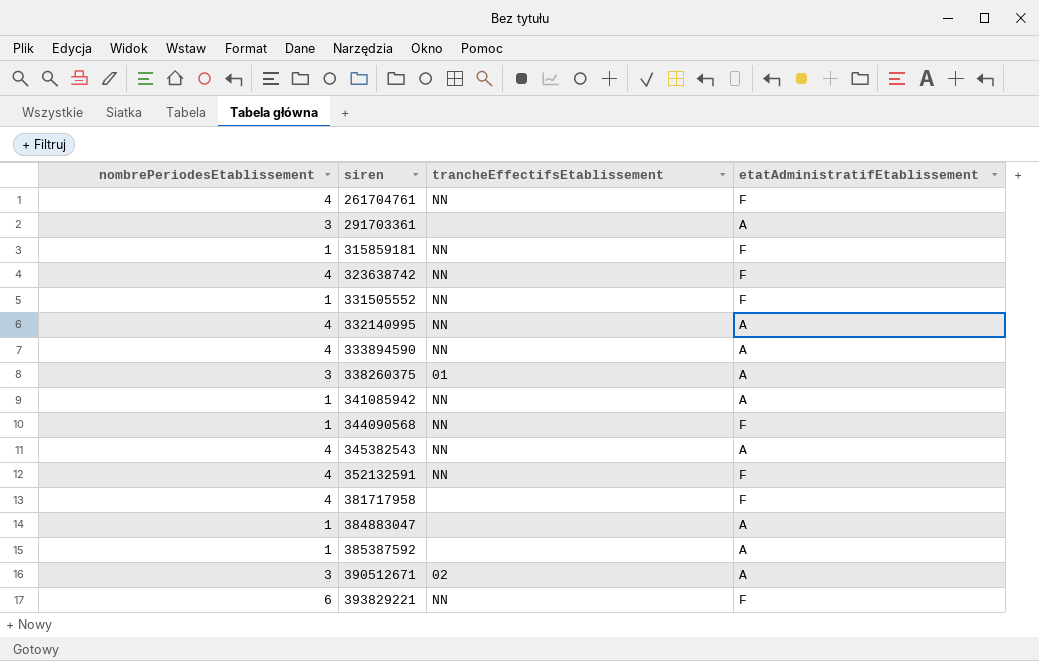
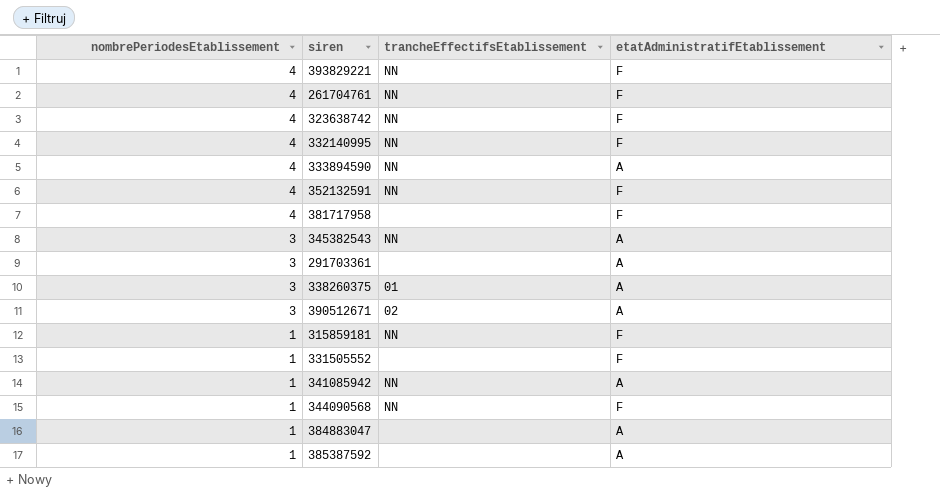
row order: siren ascending -> nombrePeriodesEtablissement descending
393829221 | nombrePeriodesEtablissement: 6 -> 4
332140995 | etatAdministratifEtablissement: A -> F
345382543 | nombrePeriodesEtablissement: 4 -> 3
331505552 | trancheEffectifsEtablissement: NN -> none

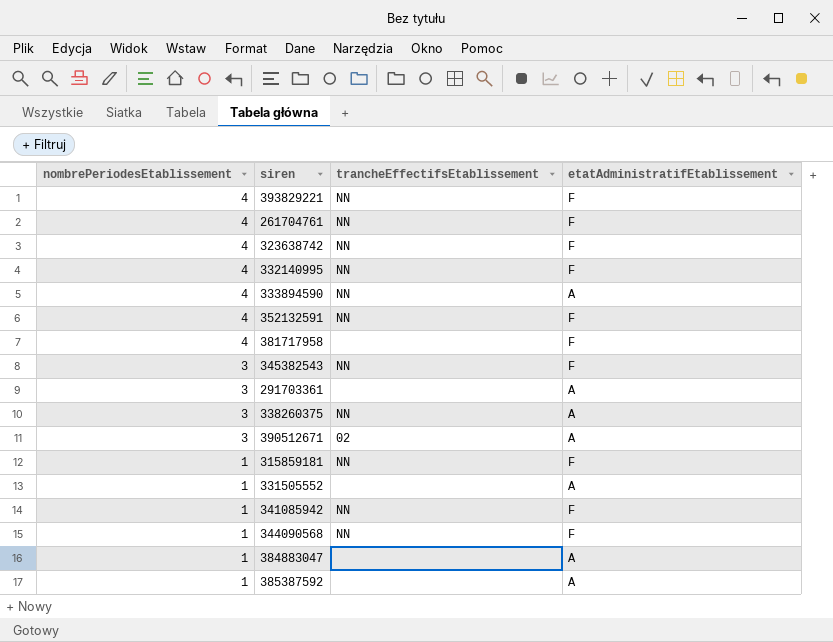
345382543 | etatAdministratifEtablissement: A -> F
338260375 | trancheEffectifsEtablissement: 01 -> NN
331505552 | etatAdministratifEtablissement: F -> A
341085942 | etatAdministratifEtablissement: A -> F

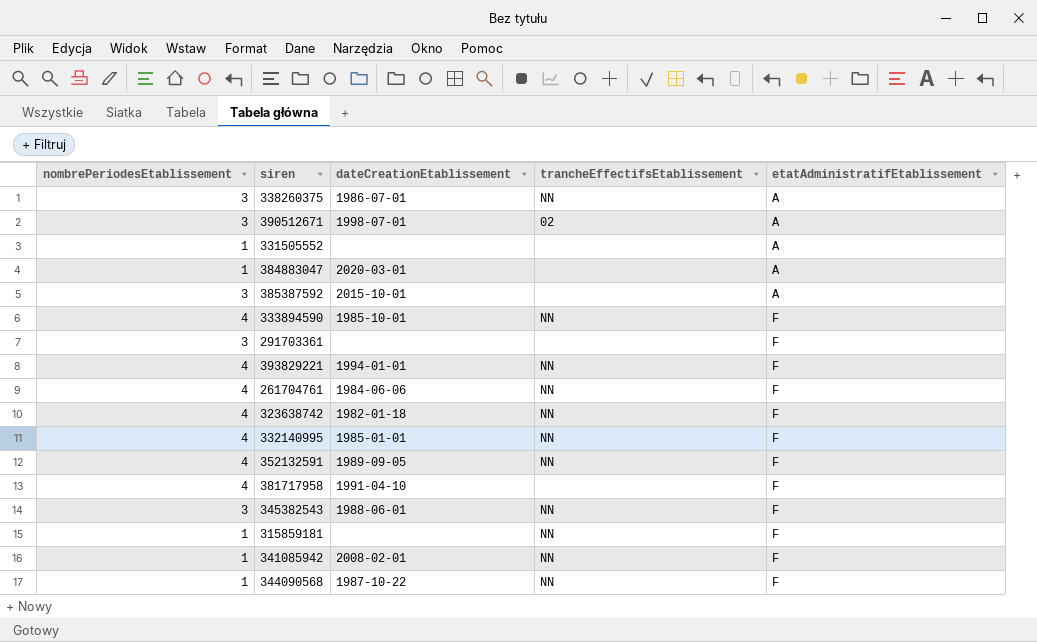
row order: nombrePeriodesEtablissement descending -> etatAdministratifEtablissement ascending
column dateCreationEtablissement | position: none -> 3
385387592 | nombrePeriodesEtablissement: 1 -> 3
333894590 | etatAdministratifEtablissement: A -> F
291703361 | etatAdministratifEtablissement: A -> F

